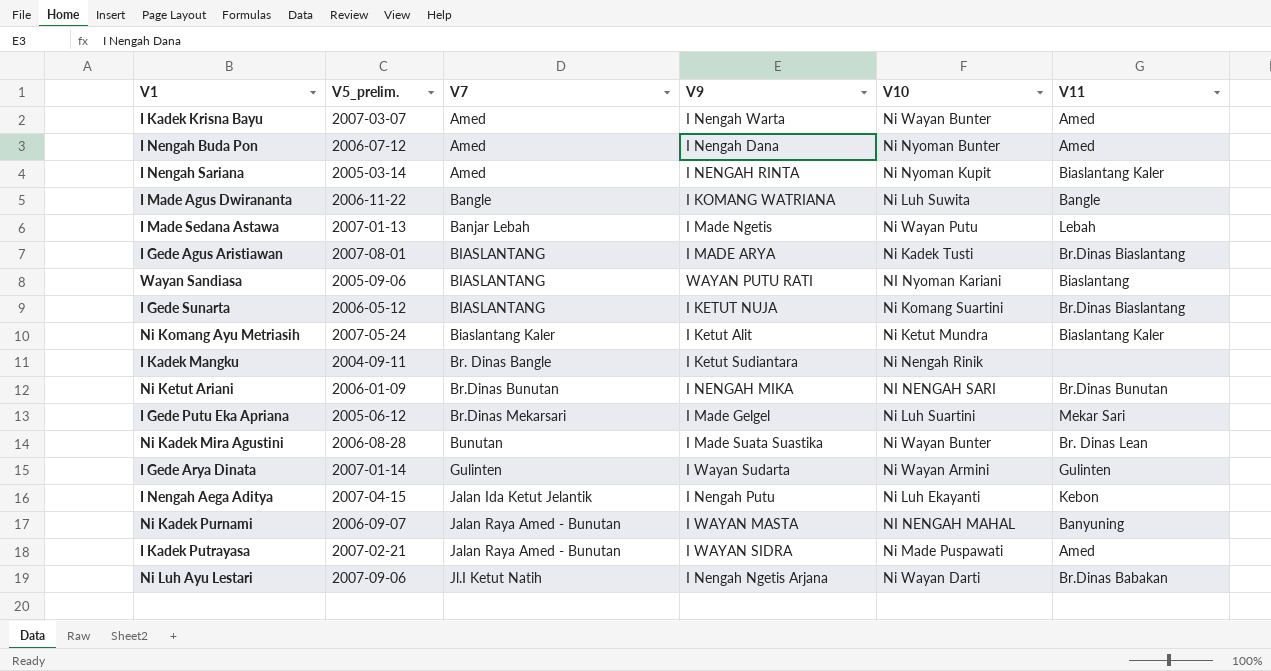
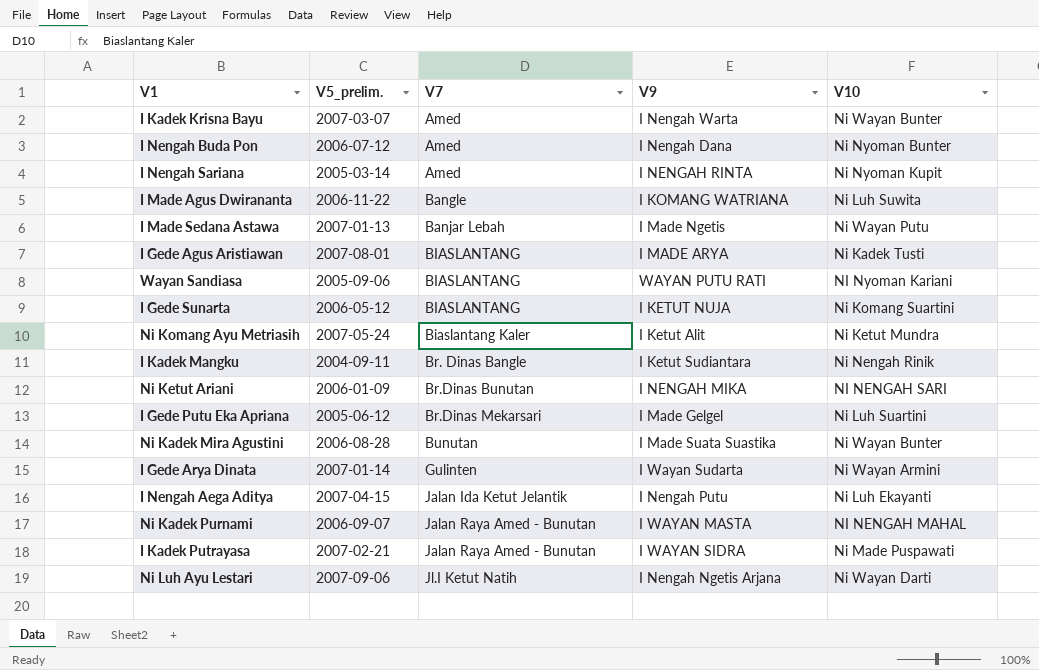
column V11 | position: 6 -> none

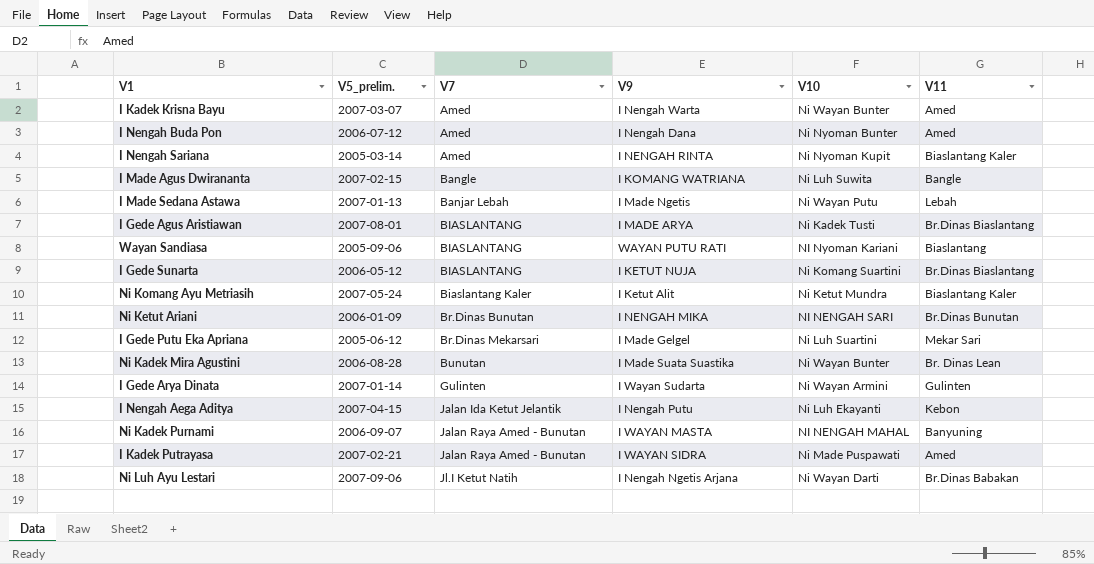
column V11 | position: none -> 6
row I Kadek Mangku: 2004-09-11 | Br. Dinas Bangle | I Ketut Sudiantara | Ni Nengah Rinik -> none
I Made Agus Dwirananta | V5_prelim.: 2006-11-22 -> 2007-02-15

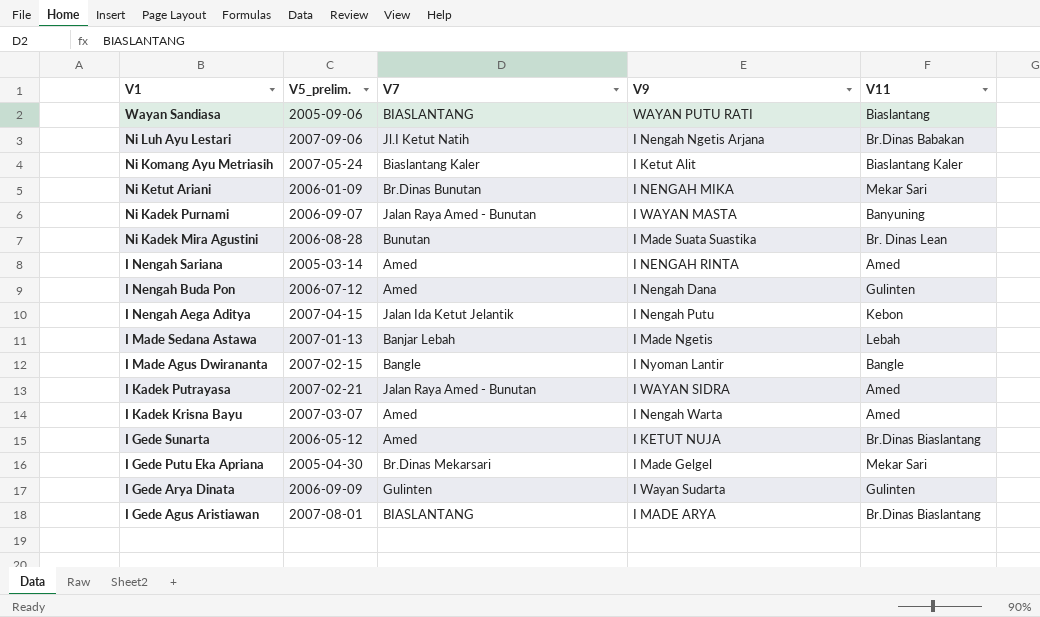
row order: V7 ascending -> V1 descending
column V10 | position: 5 -> none
Ni Ketut Ariani | V11: Br.Dinas Bunutan -> Mekar Sari
I Nengah Sariana | V11: Biaslantang Kaler -> Amed
I Nengah Buda Pon | V11: Amed -> Gulinten
I Made Agus Dwirananta | V9: I KOMANG WATRIANA -> I Nyoman Lantir
I Gede Sunarta | V7: BIASLANTANG -> Amed
I Gede Putu Eka Apriana | V5_prelim.: 2005-06-12 -> 2005-04-30
I Gede Arya Dinata | V5_prelim.: 2007-01-14 -> 2006-09-09

